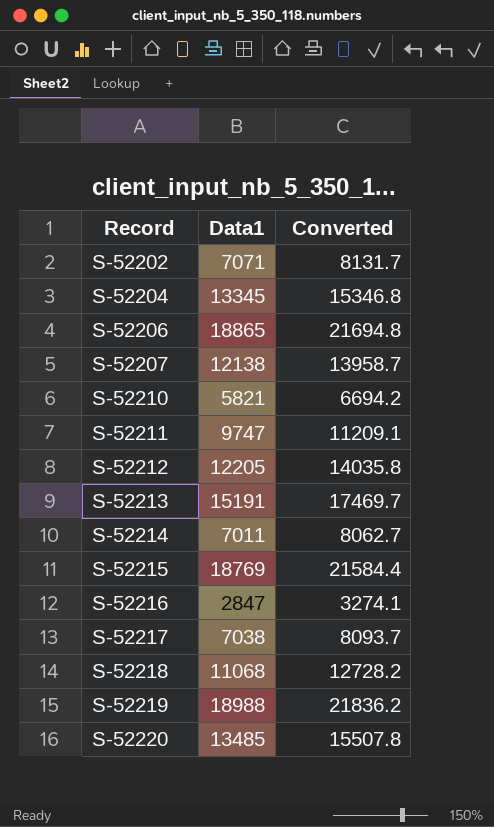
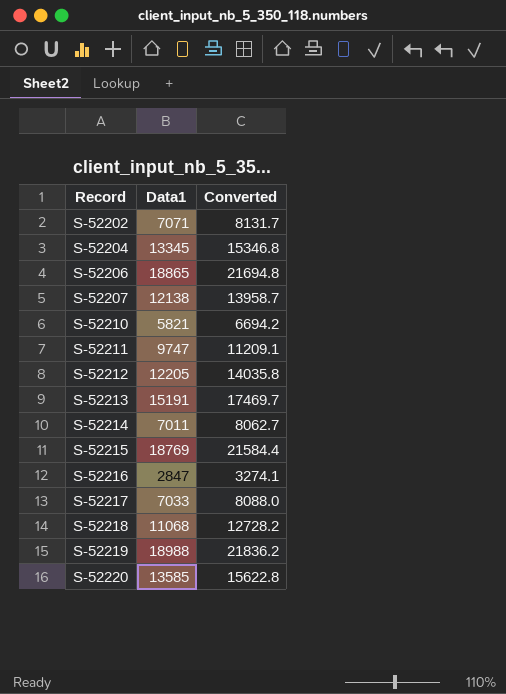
S-52217 | Data1: 7038 -> 7033
S-52217 | Converted: 8093.7 -> 8088.0
S-52220 | Data1: 13485 -> 13585
S-52220 | Converted: 15507.8 -> 15622.8

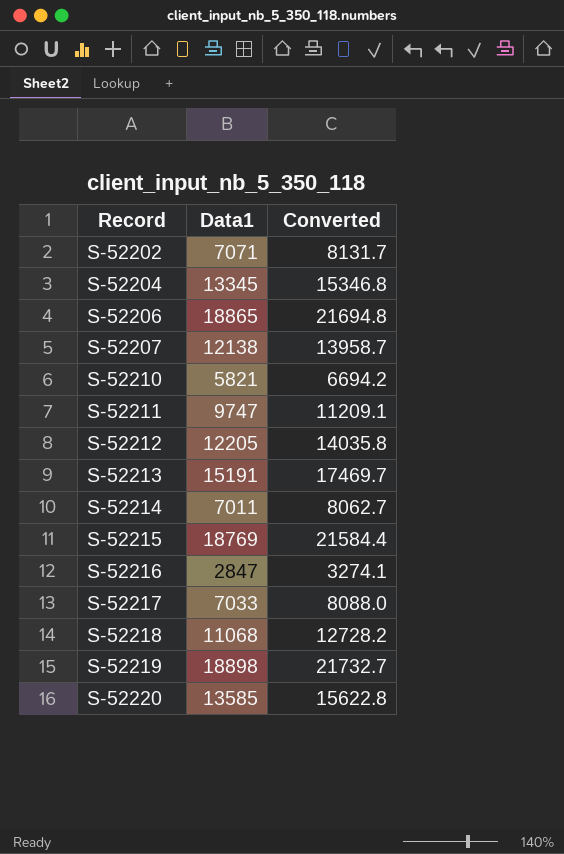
S-52219 | Data1: 18988 -> 18898
S-52219 | Converted: 21836.2 -> 21732.7

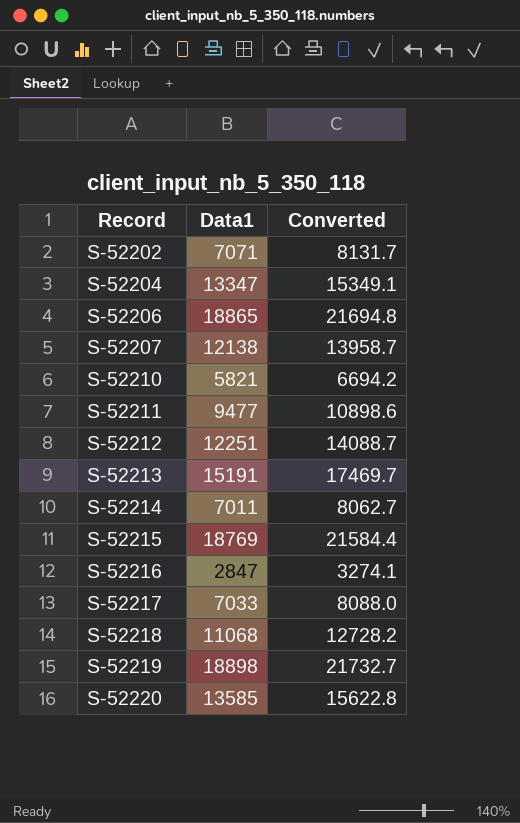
S-52204 | Data1: 13345 -> 13347
S-52204 | Converted: 15346.8 -> 15349.1
S-52211 | Data1: 9747 -> 9477
S-52211 | Converted: 11209.1 -> 10898.6
S-52212 | Data1: 12205 -> 12251
S-52212 | Converted: 14035.8 -> 14088.7

